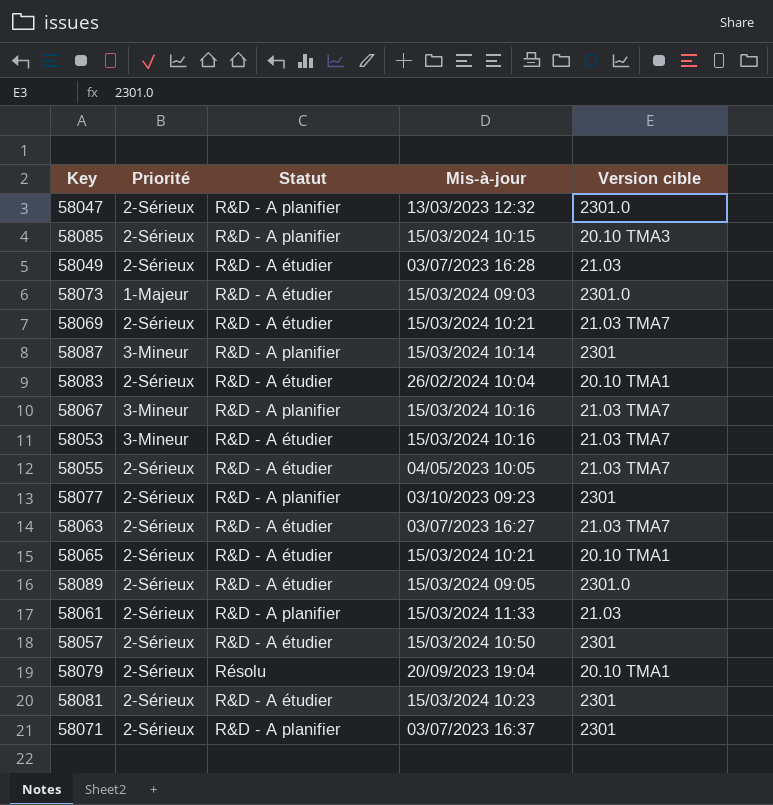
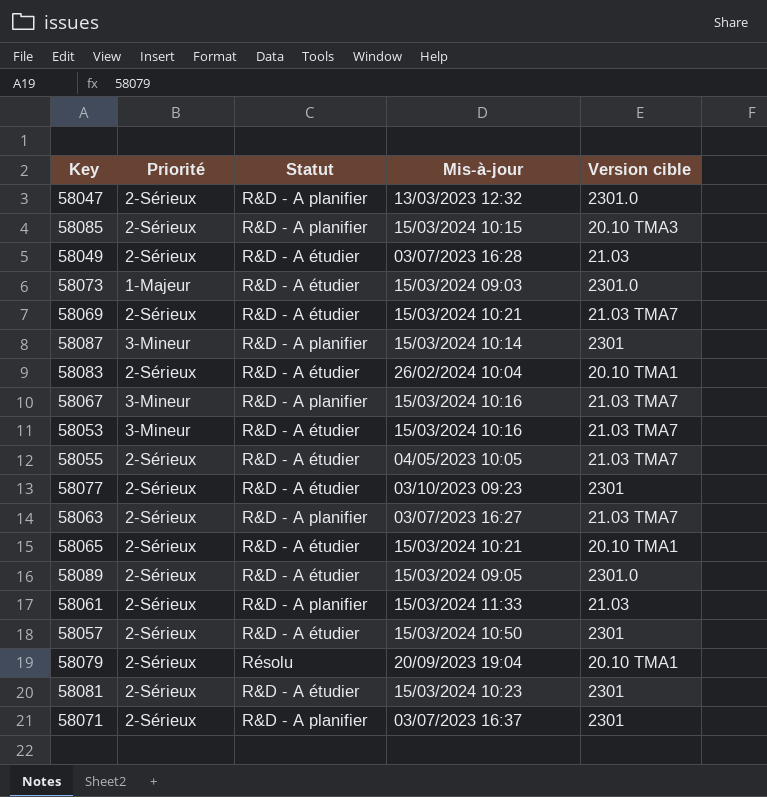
58077 | Statut: R&D - A planifier -> R&D - A étudier
58063 | Statut: R&D - A étudier -> R&D - A planifier

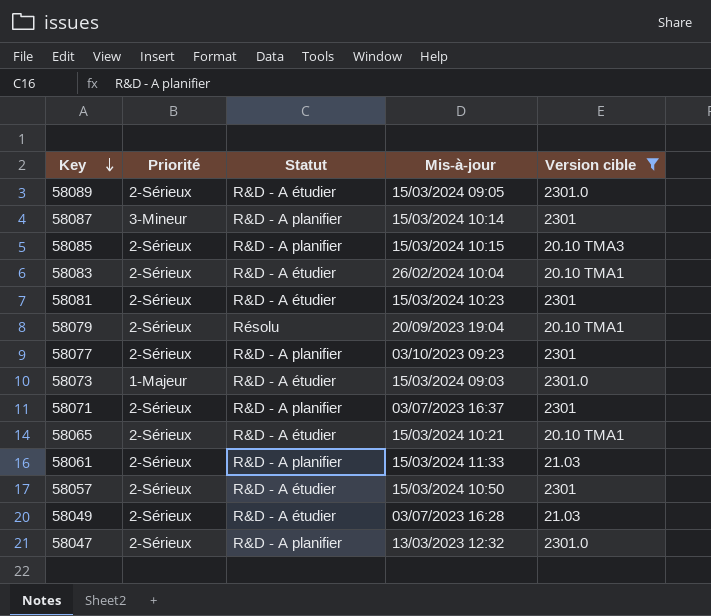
filter: none -> Version cible != 21.03 TMA7
row order: none -> Key descending
58077 | Statut: R&D - A étudier -> R&D - A planifier

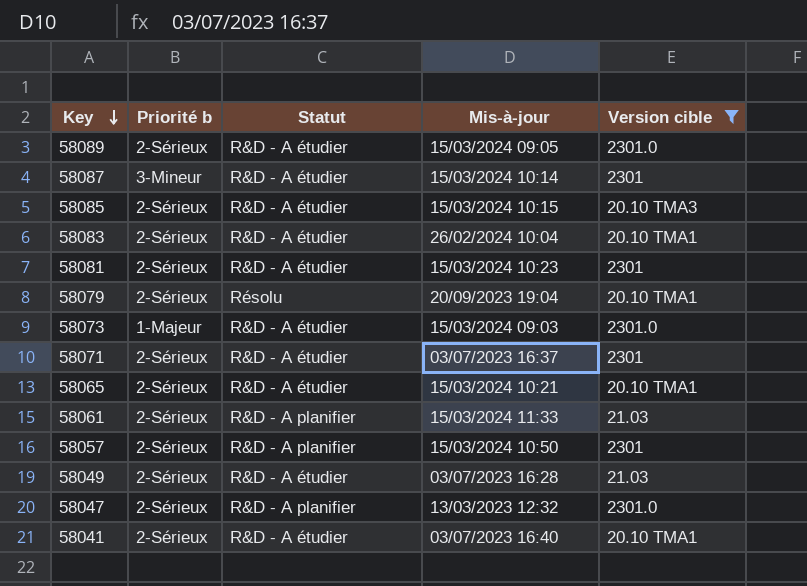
column name: Priorité -> Priorité b
row 58077: 2-Sérieux | R&D - A planifier | 03/10/2023 09:23 | 2301 -> none
58087 | Statut: R&D - A planifier -> R&D - A étudier
58085 | Statut: R&D - A planifier -> R&D - A étudier
58071 | Statut: R&D - A planifier -> R&D - A étudier
58057 | Statut: R&D - A étudier -> R&D - A planifier
row 58041: none -> 2-Sérieux | R&D - A étudier | 03/07/2023 16:40 | 20.10 TMA1

